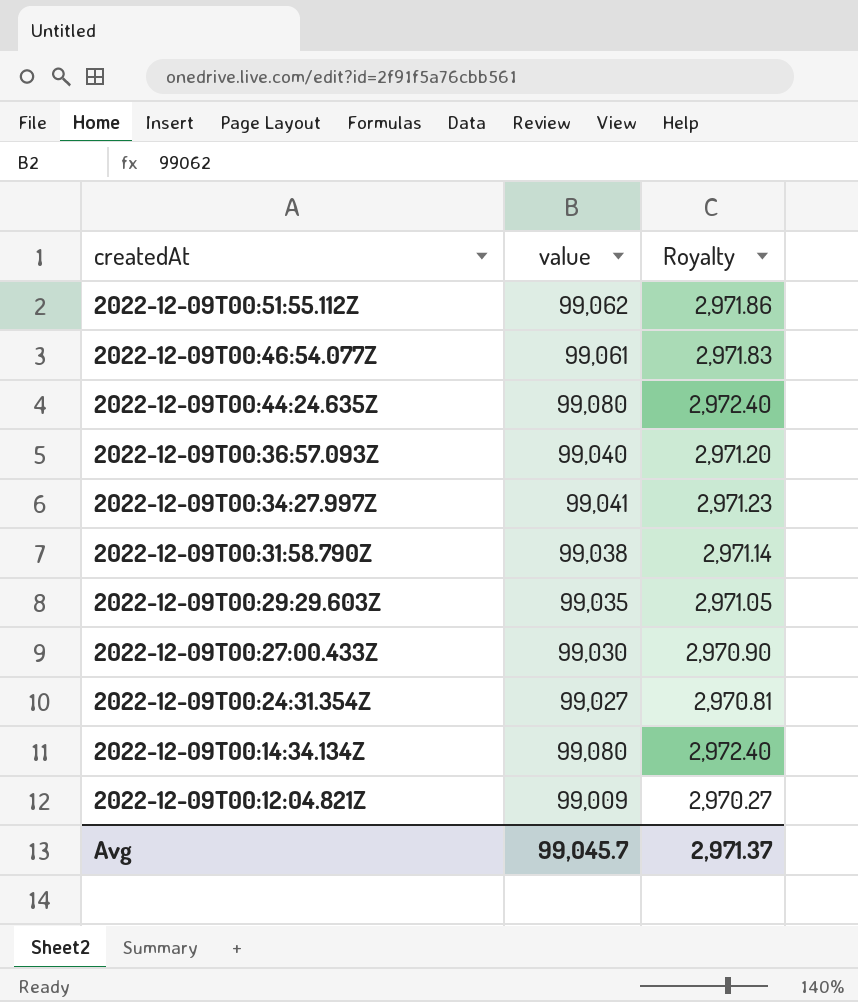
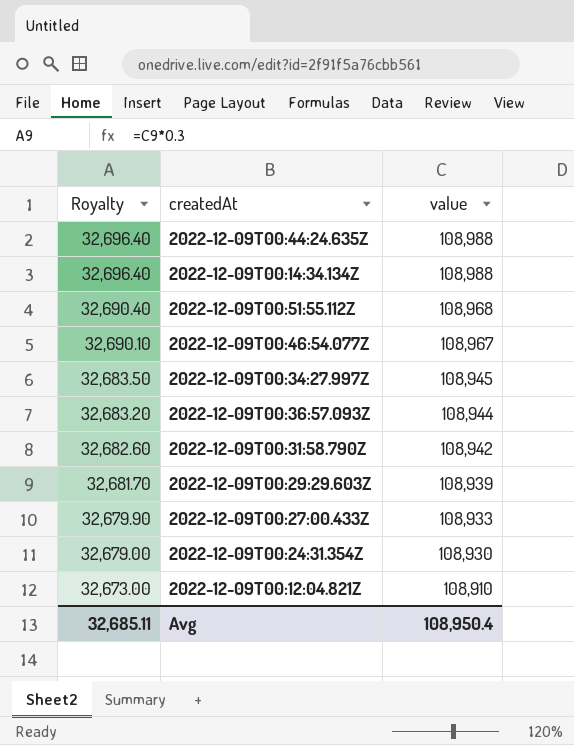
row order: createdAt descending -> Royalty descending
column Royalty | formula: [value] * 0.03 -> [value] * 0.3
column Royalty | position: 3 -> 1
2022-12-09T00:44:24.635Z | value: 99,080 -> 108,988
2022-12-09T00:14:34.134Z | value: 99,080 -> 108,988
2022-12-09T00:51:55.112Z | value: 99,062 -> 108,968
2022-12-09T00:46:54.077Z | value: 99,061 -> 108,967
2022-12-09T00:34:27.997Z | value: 99,041 -> 108,945
2022-12-09T00:36:57.093Z | value: 99,040 -> 108,944
2022-12-09T00:31:58.790Z | value: 99,038 -> 108,942
2022-12-09T00:29:29.603Z | value: 99,035 -> 108,939
2022-12-09T00:27:00.433Z | value: 99,030 -> 108,933
2022-12-09T00:24:31.354Z | value: 99,027 -> 108,930
2022-12-09T00:12:04.821Z | value: 99,009 -> 108,910
Avg | Royalty: 2,971.37 -> 32,685.11
Avg | value: 99,045.7 -> 108,950.4

